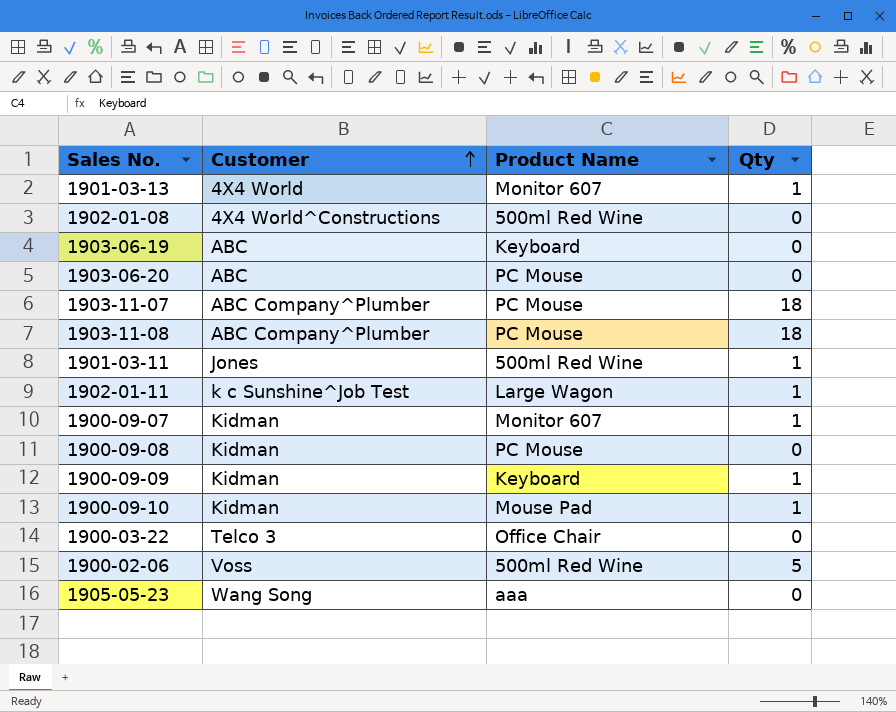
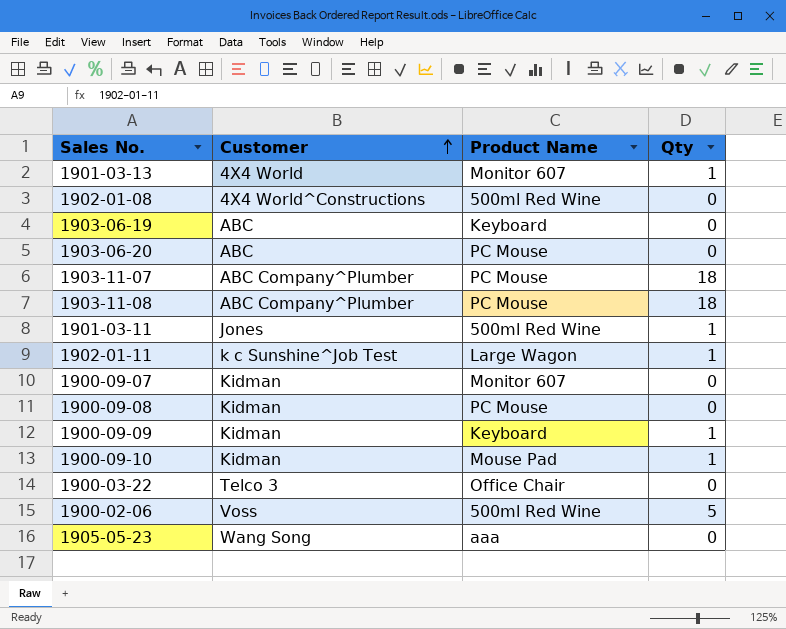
1900-09-07 | Qty: 1 -> 0

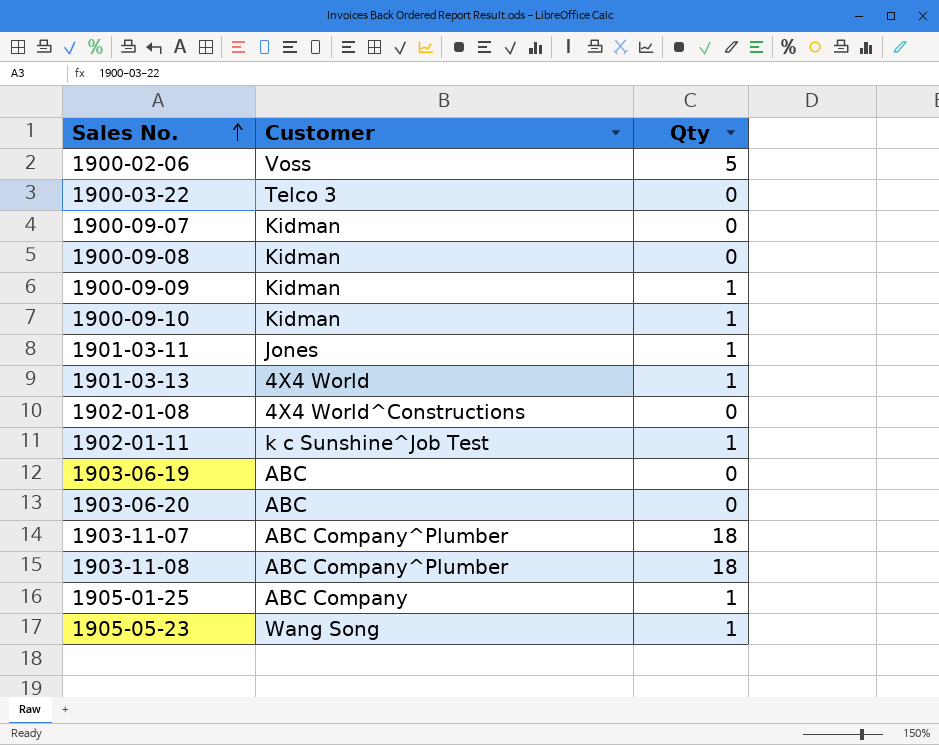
row order: Customer ascending -> Sales No. ascending
column Product Name | position: 3 -> none
row 1905-01-25: none -> ABC Company | 1
1905-05-23 | Qty: 0 -> 1

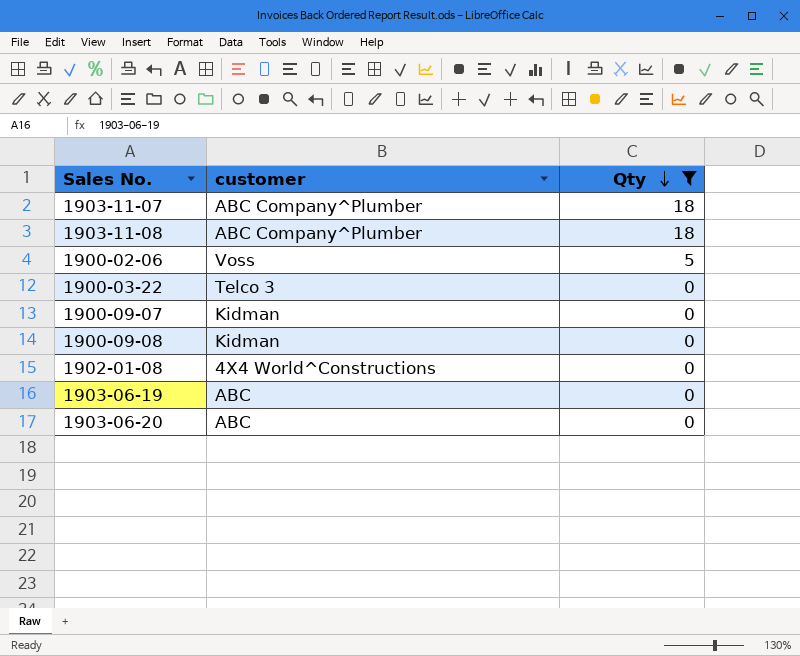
filter: none -> Qty != 1
row order: Sales No. ascending -> Qty descending
column name: Customer -> customer

